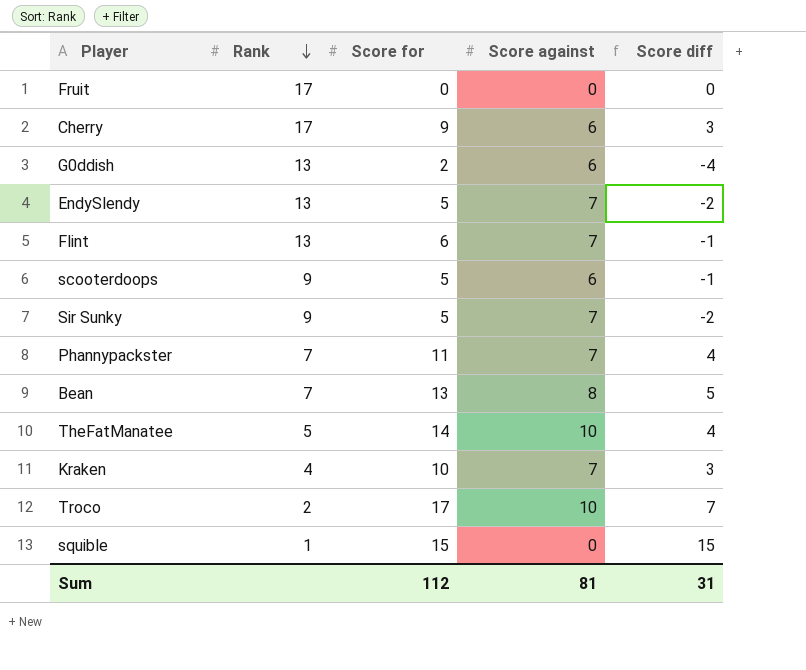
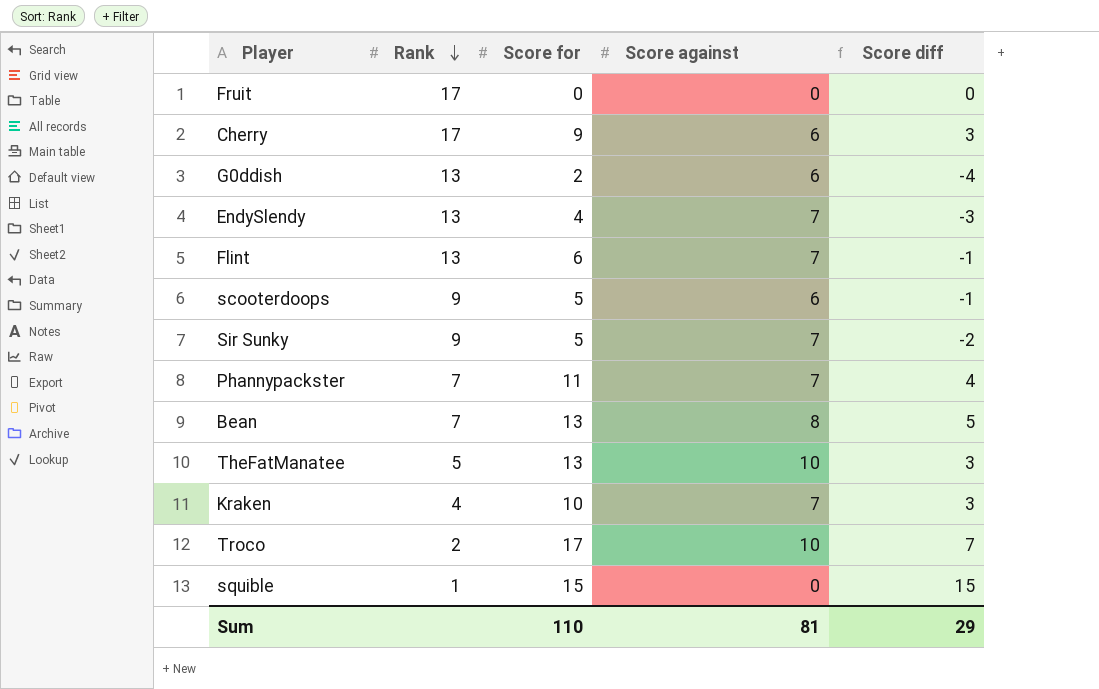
EndySlendy | Score for: 5 -> 4
EndySlendy | Score diff: -2 -> -3
TheFatManatee | Score for: 14 -> 13
TheFatManatee | Score diff: 4 -> 3
Sum | Score for: 112 -> 110
Sum | Score diff: 31 -> 29

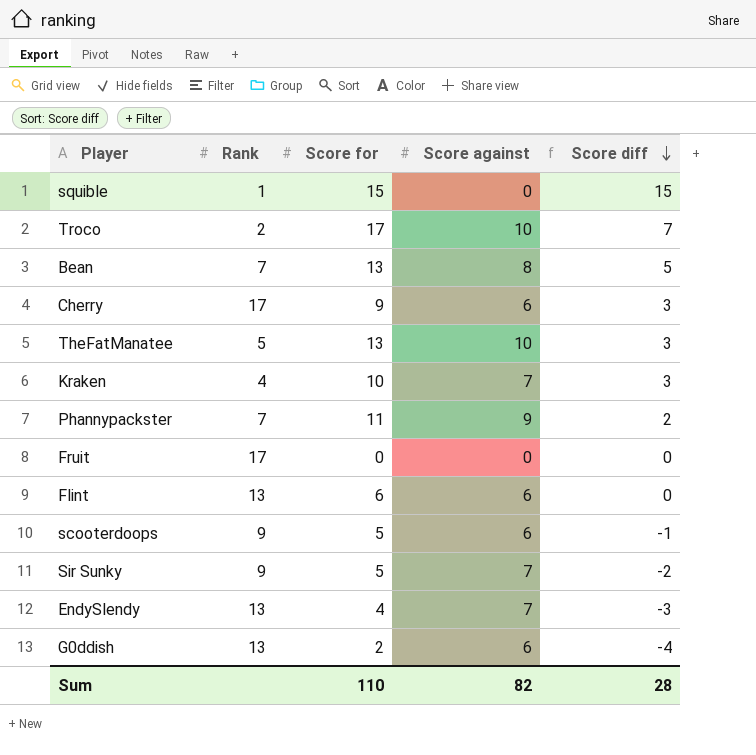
row order: Rank descending -> Score diff descending
Phannypackster | Score against: 7 -> 9
Phannypackster | Score diff: 4 -> 2
Flint | Score against: 7 -> 6
Flint | Score diff: -1 -> 0
Sum | Score against: 81 -> 82
Sum | Score diff: 29 -> 28

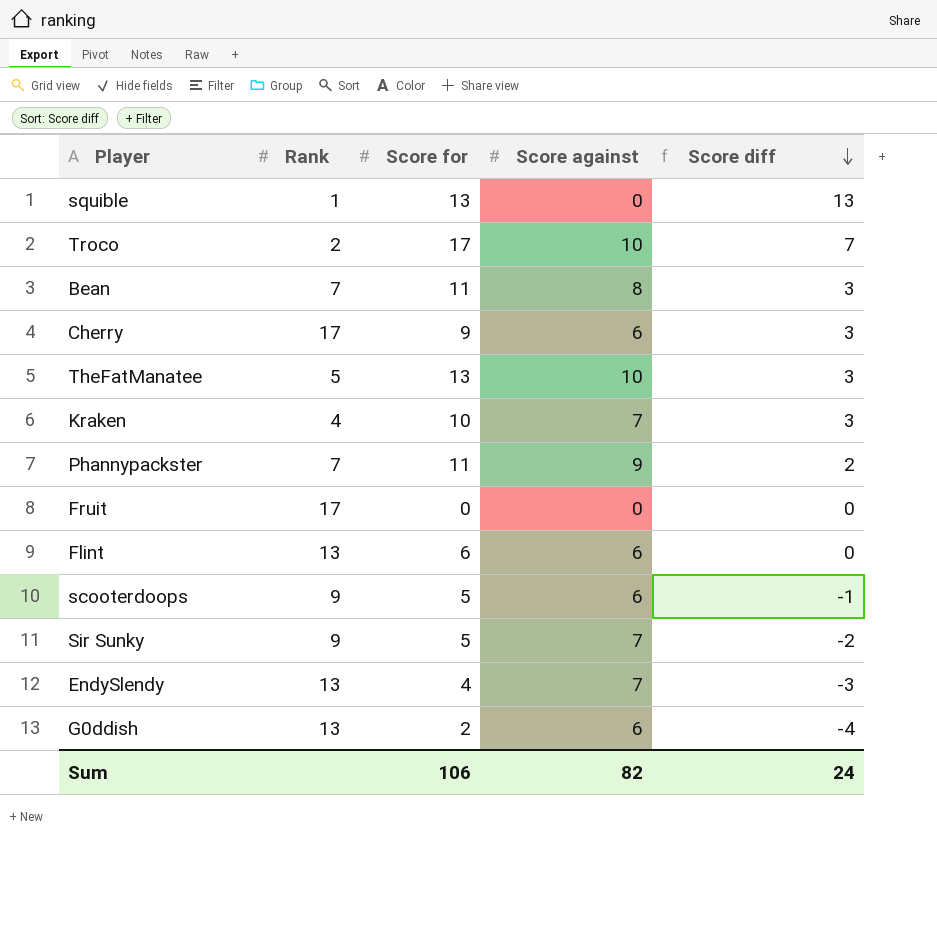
squible | Score for: 15 -> 13
squible | Score diff: 15 -> 13
Bean | Score for: 13 -> 11
Bean | Score diff: 5 -> 3
Sum | Score for: 110 -> 106
Sum | Score diff: 28 -> 24

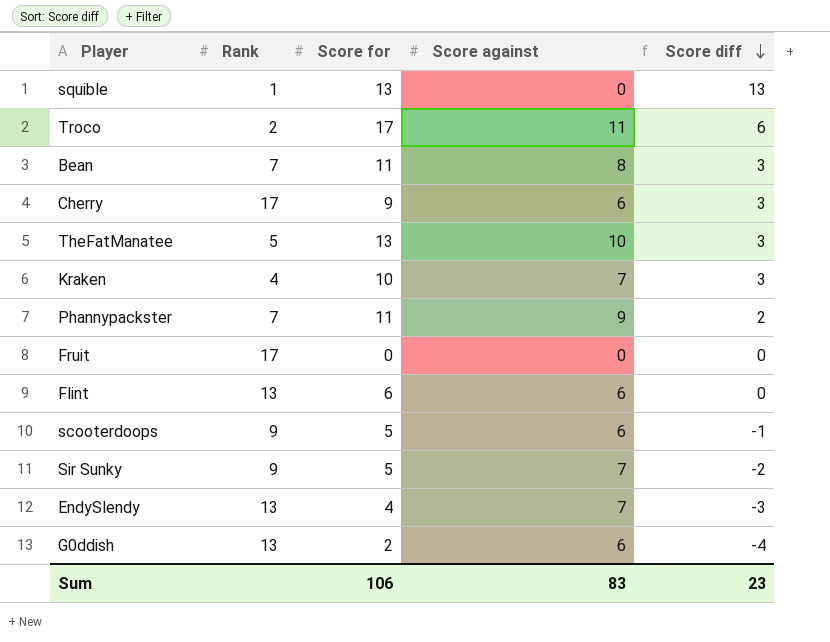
Troco | Score against: 10 -> 11
Troco | Score diff: 7 -> 6
Sum | Score against: 82 -> 83
Sum | Score diff: 24 -> 23

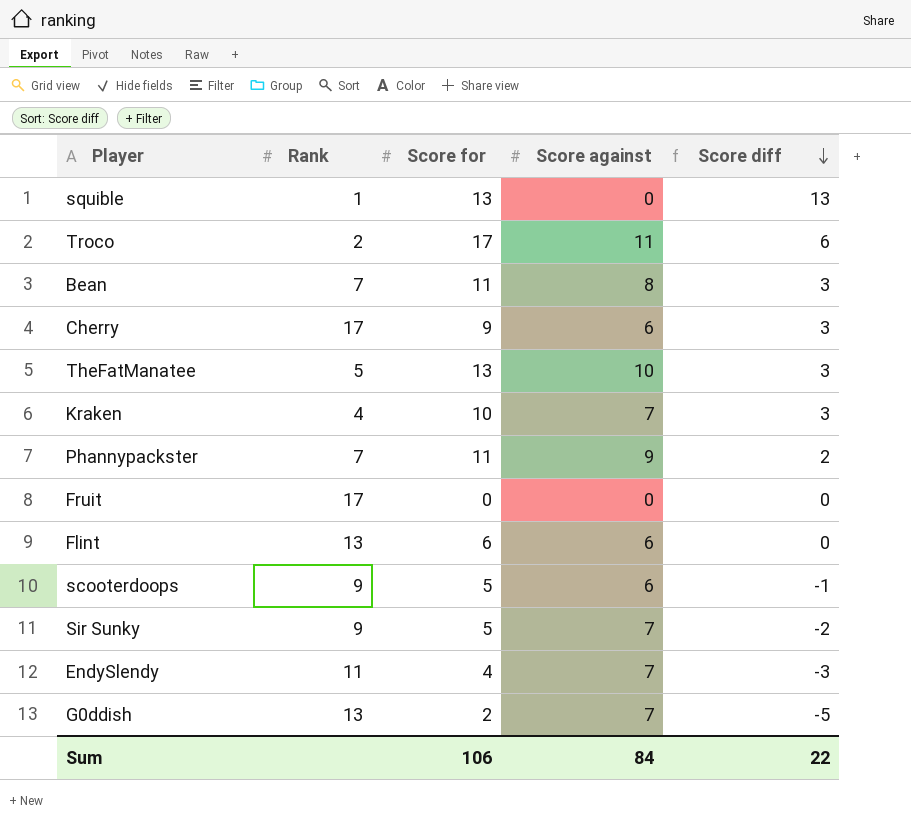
EndySlendy | Rank: 13 -> 11
G0ddish | Score against: 6 -> 7
G0ddish | Score diff: -4 -> -5
Sum | Score against: 83 -> 84
Sum | Score diff: 23 -> 22

